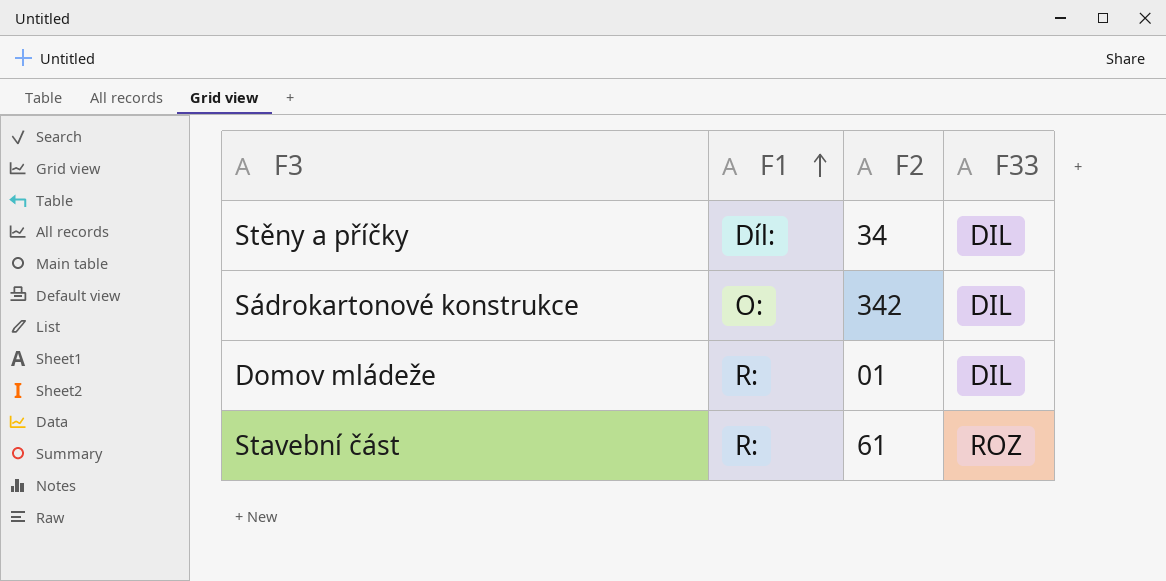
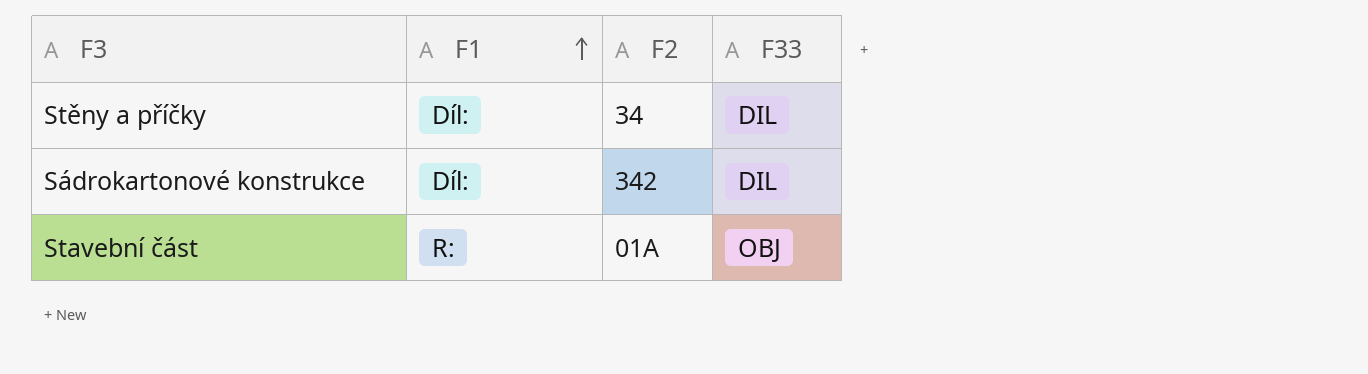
row Domov mládeže: R: | 01 | DIL -> none
Sádrokartonové konstrukce | F1: O: -> Díl:
Stavební část | F2: 61 -> 01A
Stavební část | F33: ROZ -> OBJ

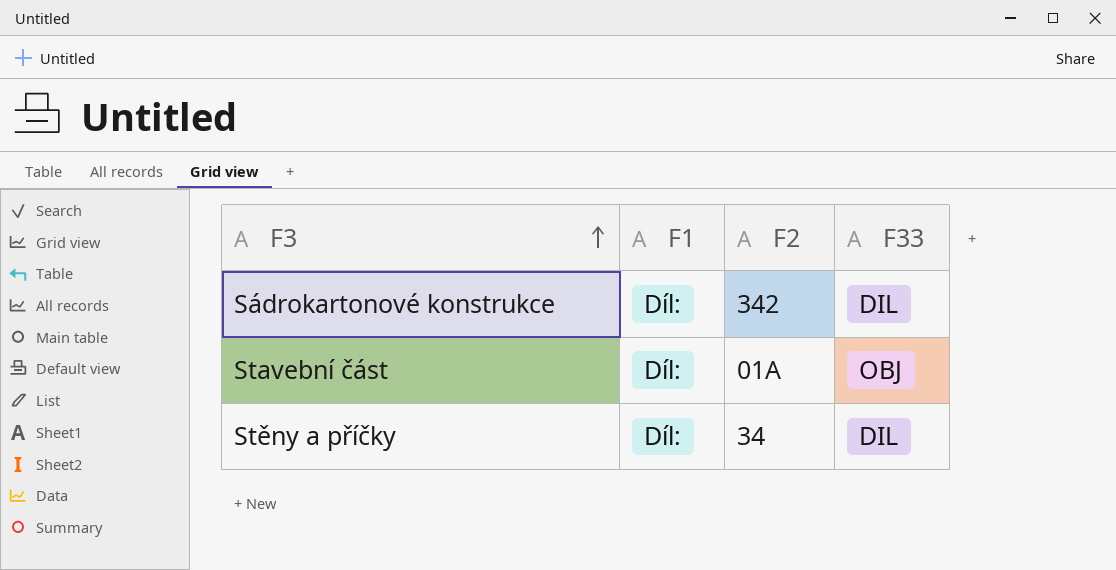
row order: F1 ascending -> F3 ascending
Stavební část | F1: R: -> Díl:

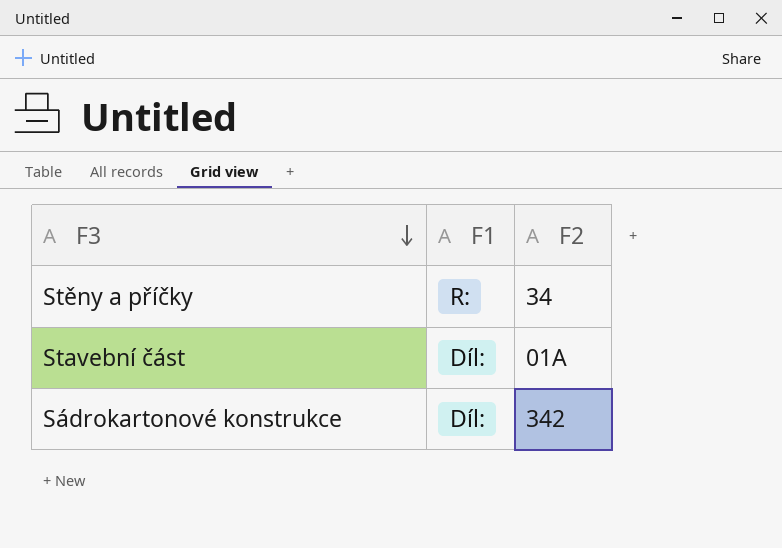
row order: F3 ascending -> F3 descending
column F33 | position: 4 -> none
Stěny a příčky | F1: Díl: -> R:

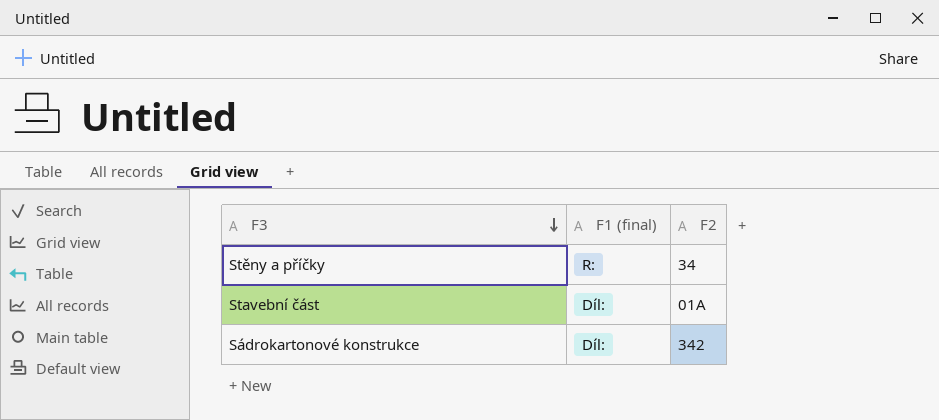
column name: F1 -> F1 (final)

